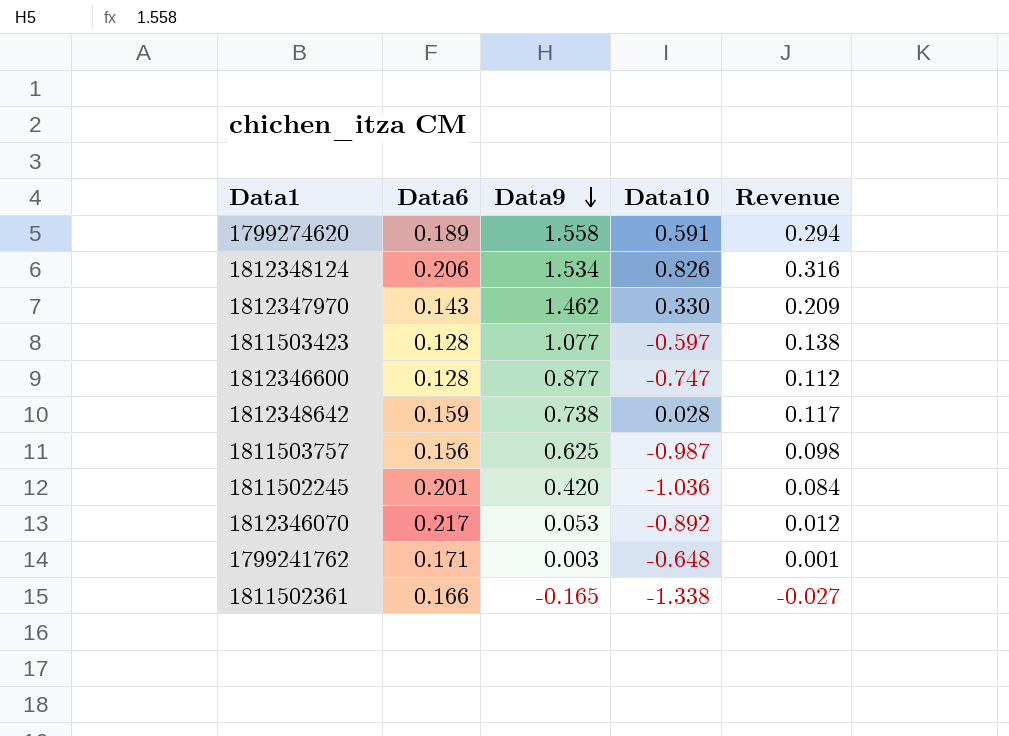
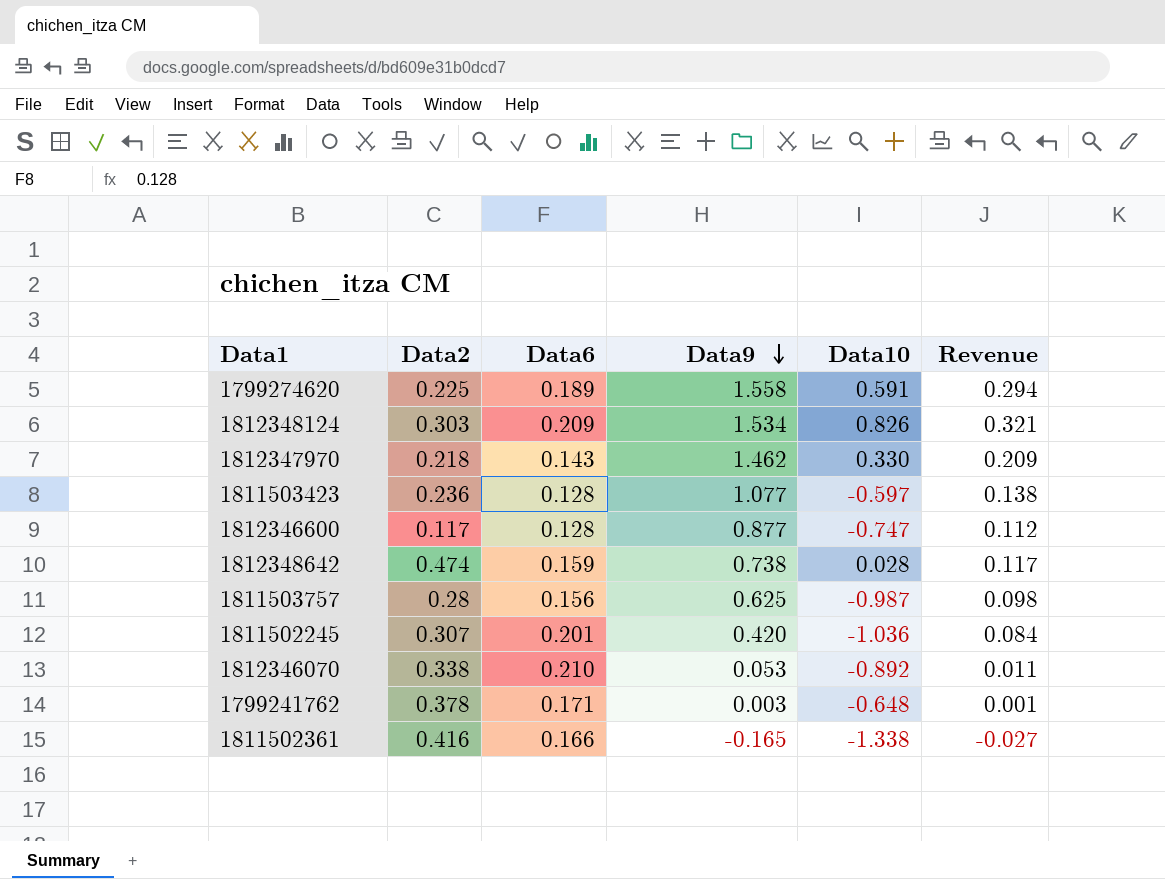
column Data2 | position: none -> 2
1812348124 | Data6: 0.206 -> 0.209
1812348124 | Revenue: 0.316 -> 0.321
1812346070 | Data6: 0.217 -> 0.210
1812346070 | Revenue: 0.012 -> 0.011

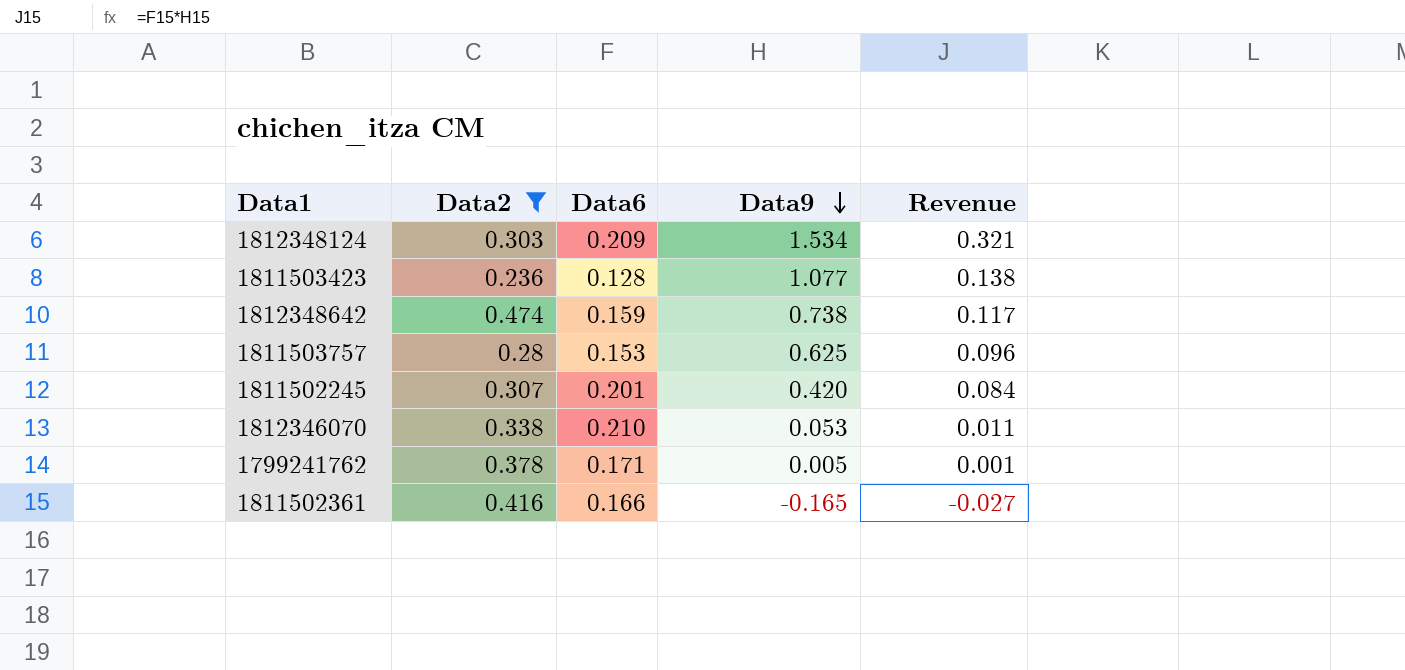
filter: none -> Data2 >= 0.236
column Data10 | position: 5 -> none
1811503757 | Data6: 0.156 -> 0.153
1811503757 | Revenue: 0.098 -> 0.096
1799241762 | Data9: 0.003 -> 0.005

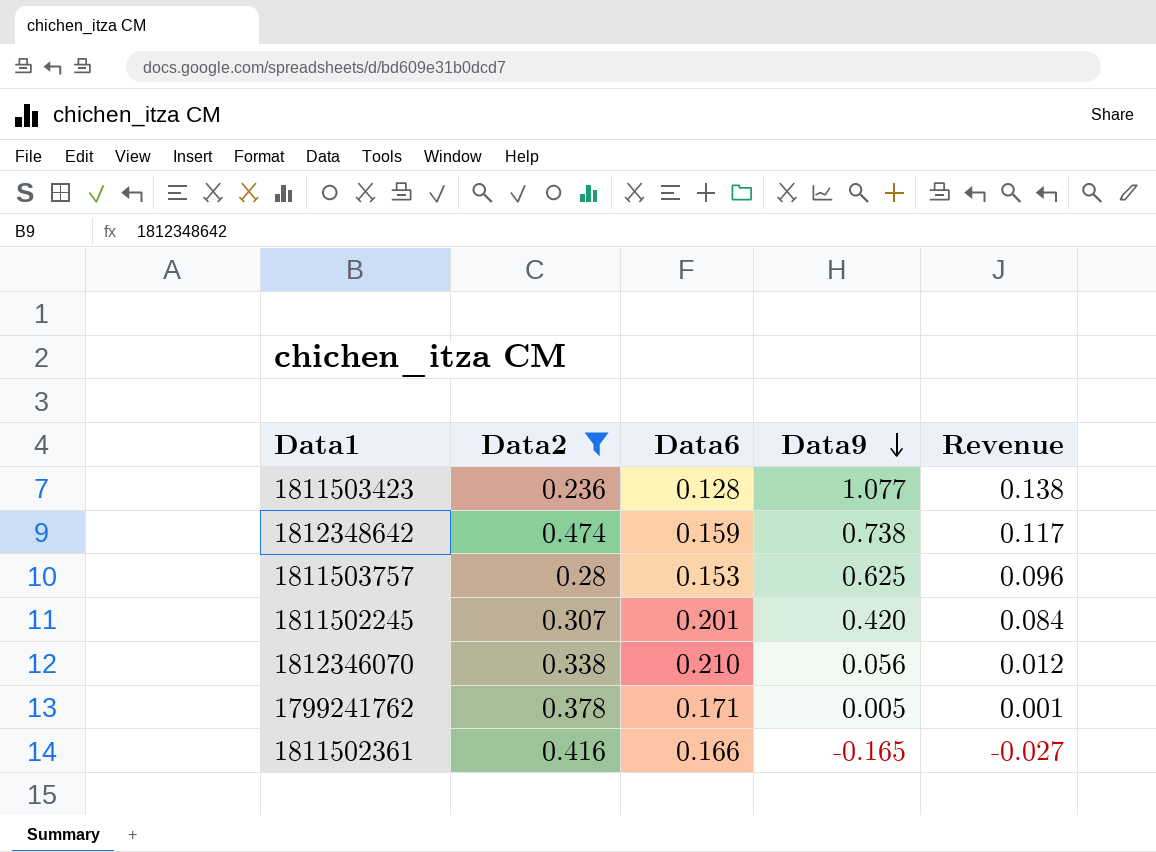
row 1812348124: 0.303 | 0.209 | 1.534 | 0.321 -> none
1812346070 | Data9: 0.053 -> 0.056
1812346070 | Revenue: 0.011 -> 0.012

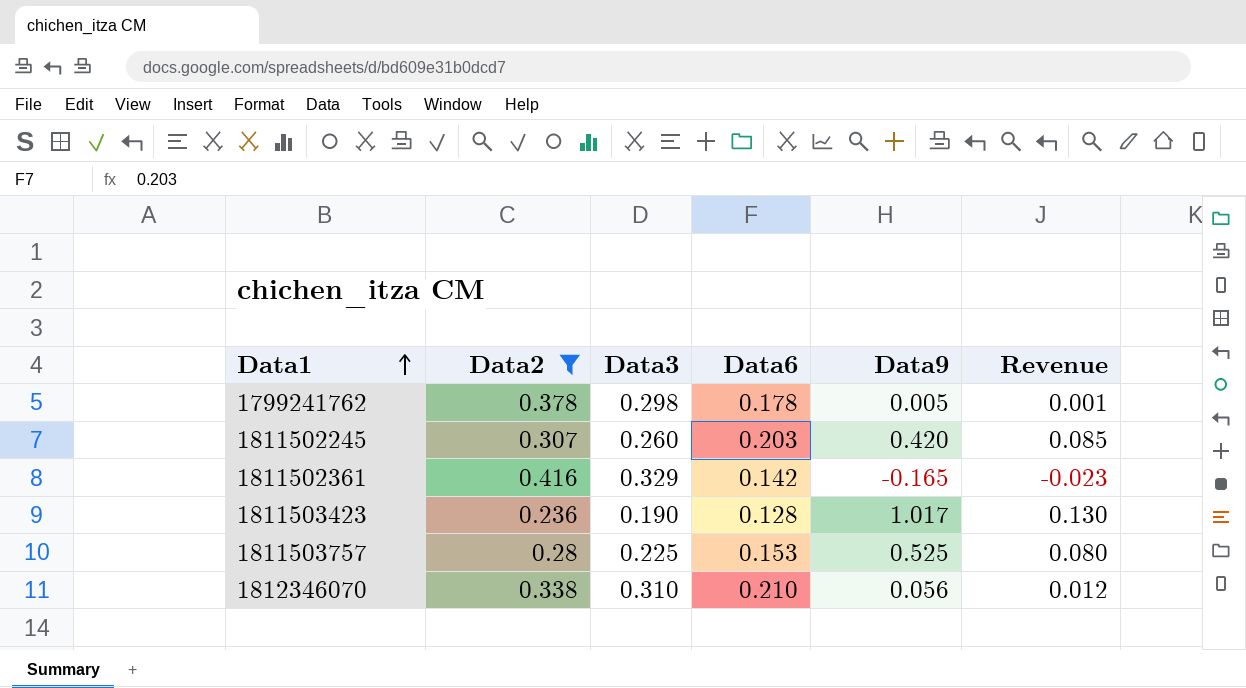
row order: Data9 descending -> Data1 ascending
column Data3 | position: none -> 3
row 1812348642: 0.474 | 0.159 | 0.738 | 0.117 -> none
1799241762 | Data6: 0.171 -> 0.178
1811502245 | Data6: 0.201 -> 0.203
1811502245 | Revenue: 0.084 -> 0.085
1811502361 | Data6: 0.166 -> 0.142
1811502361 | Revenue: -0.027 -> -0.023
1811503423 | Data9: 1.077 -> 1.017
1811503423 | Revenue: 0.138 -> 0.130
1811503757 | Data9: 0.625 -> 0.525
1811503757 | Revenue: 0.096 -> 0.080

